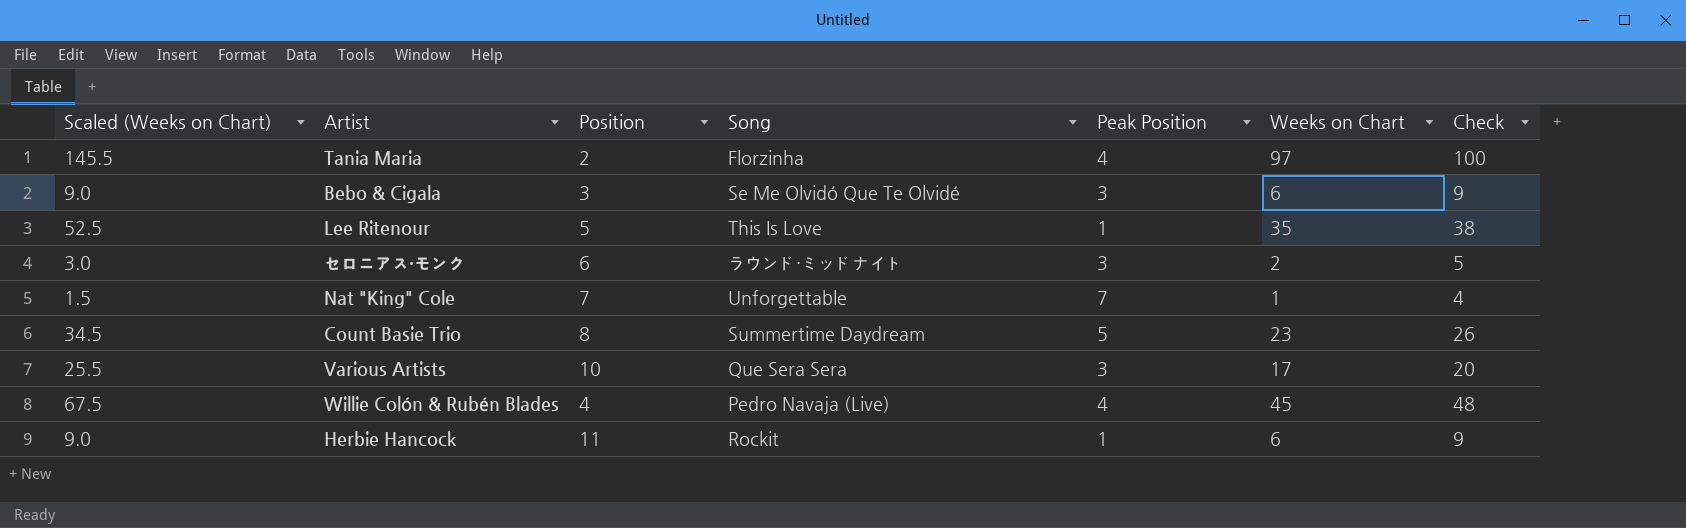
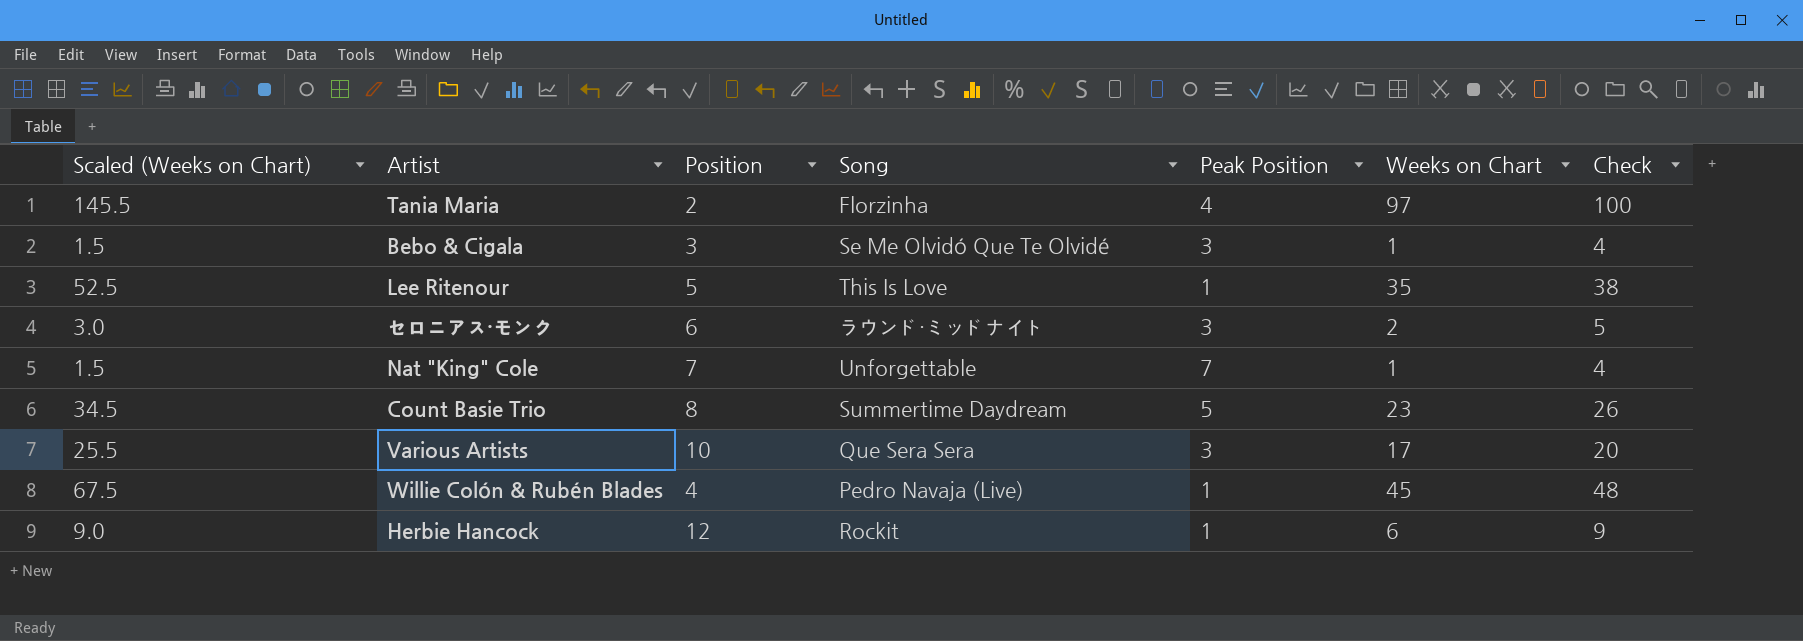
Bebo & Cigala | Scaled (Weeks on Chart): 9.0 -> 1.5
Bebo & Cigala | Weeks on Chart: 6 -> 1
Bebo & Cigala | Check: 9 -> 4
Willie Colón & Rubén Blades | Peak Position: 4 -> 1
Herbie Hancock | Position: 11 -> 12

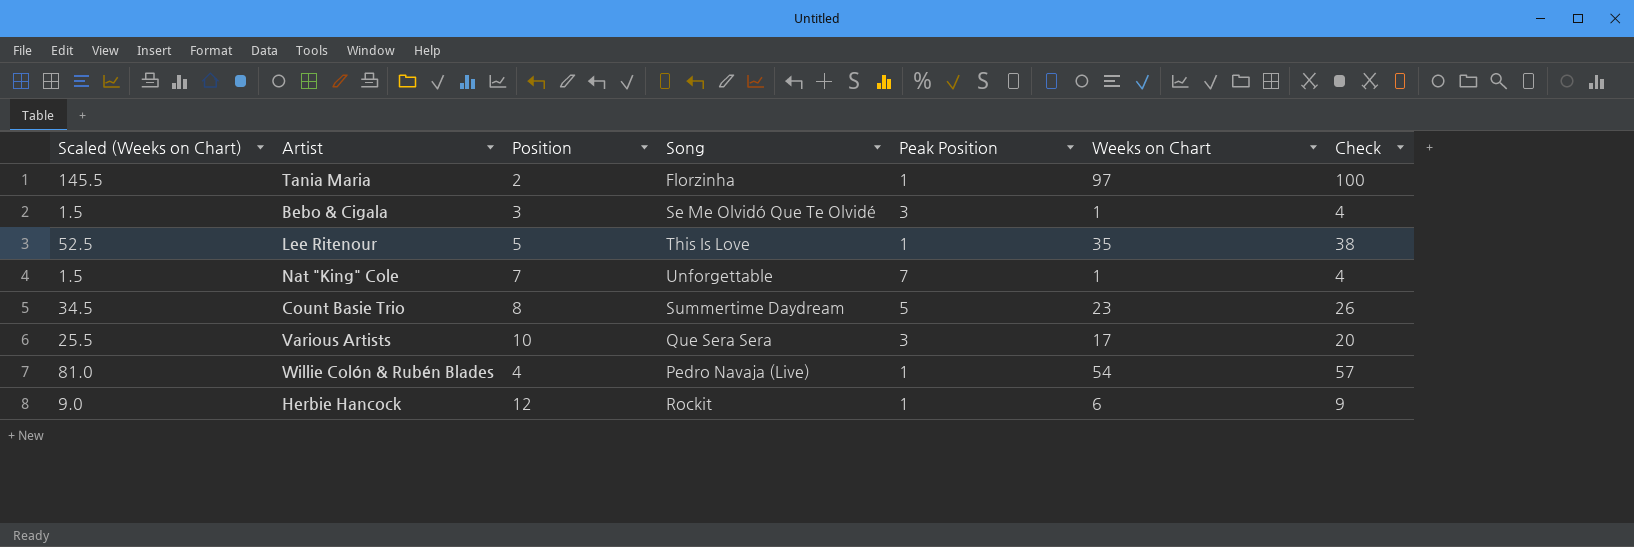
row セロニアス・モンク: 3.0 | 6 | ラウンド・ミッドナイト | 3 | 2 | 5 -> none
Tania Maria | Peak Position: 4 -> 1
Willie Colón & Rubén Blades | Scaled (Weeks on Chart): 67.5 -> 81.0
Willie Colón & Rubén Blades | Weeks on Chart: 45 -> 54
Willie Colón & Rubén Blades | Check: 48 -> 57

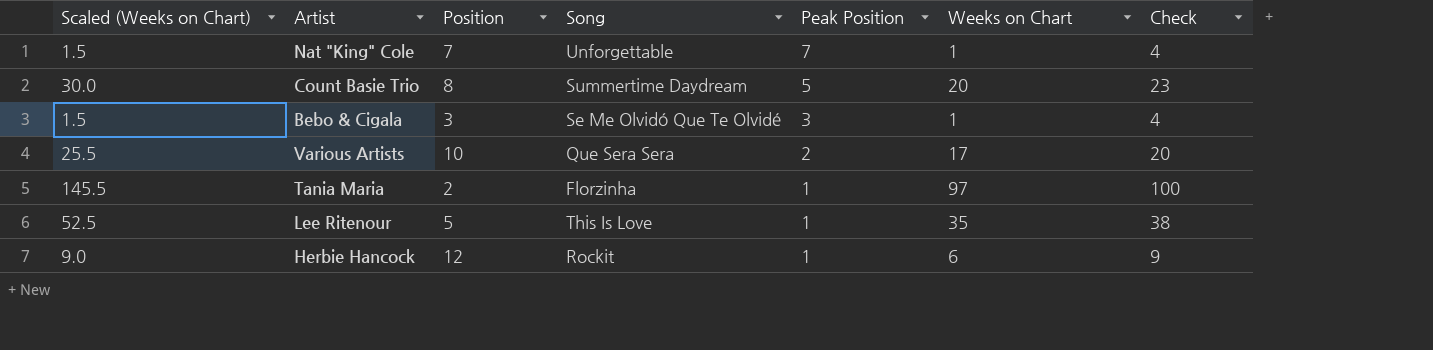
row order: none -> Peak Position descending
row Willie Colón & Rubén Blades: 81.0 | 4 | Pedro Navaja (Live) | 1 | 54 | 57 -> none
Count Basie Trio | Scaled (Weeks on Chart): 34.5 -> 30.0
Count Basie Trio | Weeks on Chart: 23 -> 20
Count Basie Trio | Check: 26 -> 23
Various Artists | Peak Position: 3 -> 2

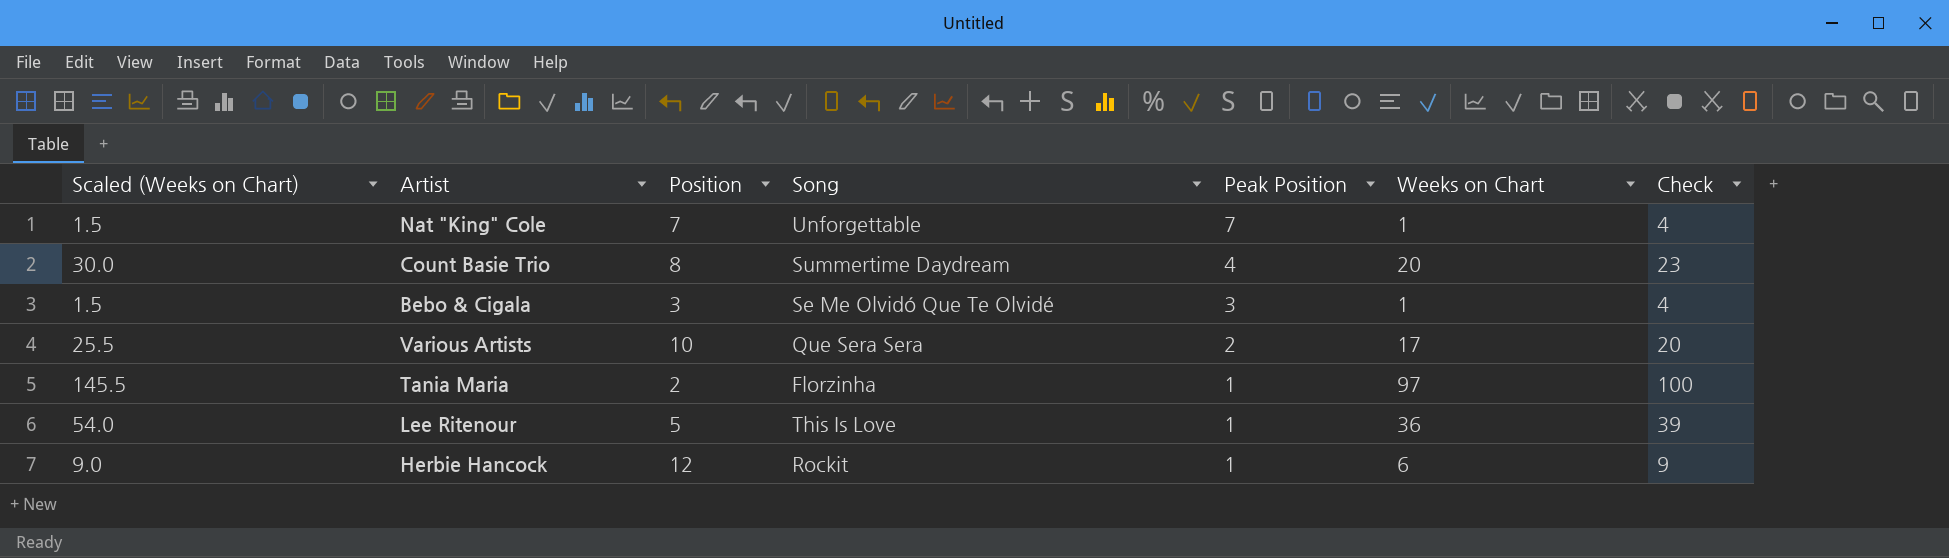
Count Basie Trio | Peak Position: 5 -> 4
Lee Ritenour | Scaled (Weeks on Chart): 52.5 -> 54.0
Lee Ritenour | Weeks on Chart: 35 -> 36
Lee Ritenour | Check: 38 -> 39

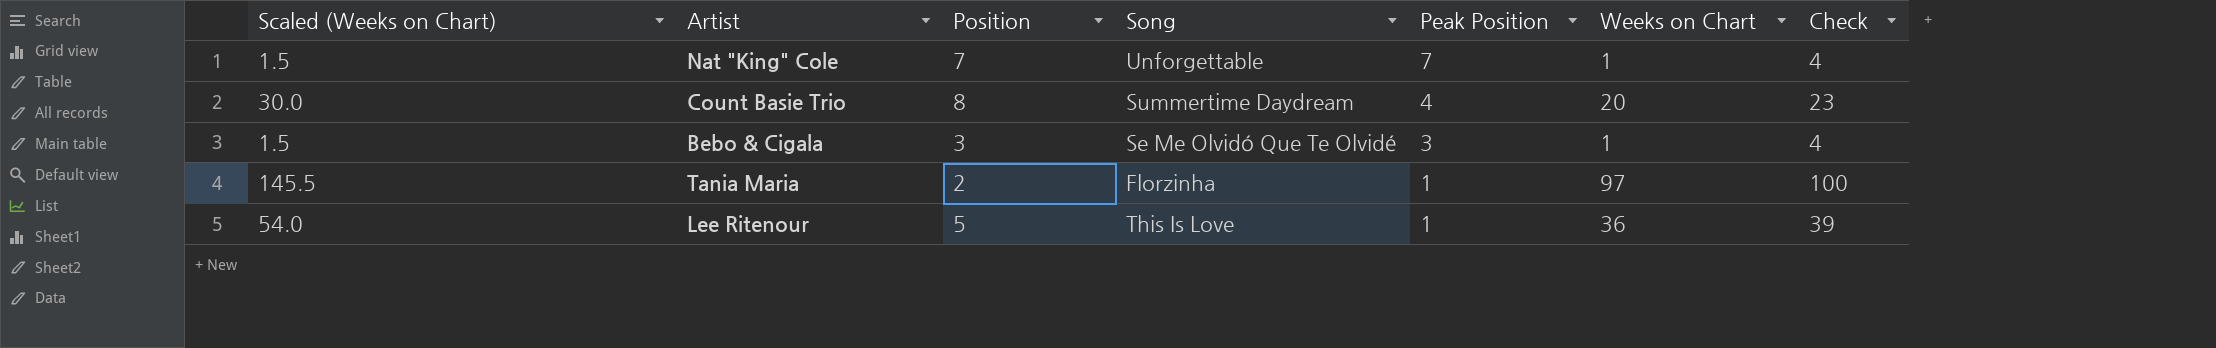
row Various Artists: 25.5 | 10 | Que Sera Sera | 2 | 17 | 20 -> none
row Herbie Hancock: 9.0 | 12 | Rockit | 1 | 6 | 9 -> none

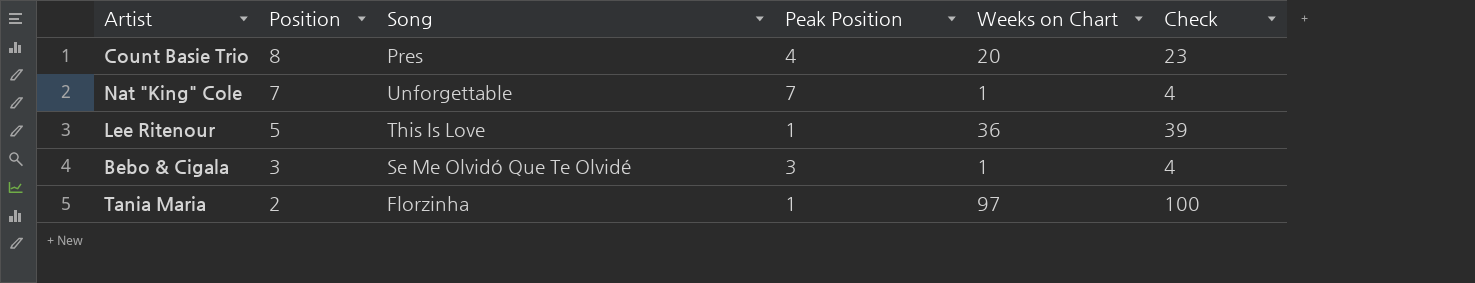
row order: Peak Position descending -> Position descending
column Scaled (Weeks on Chart) | formula: [Weeks on Chart] * 1.5 -> none
Count Basie Trio | Song: Summertime Daydream -> Pres

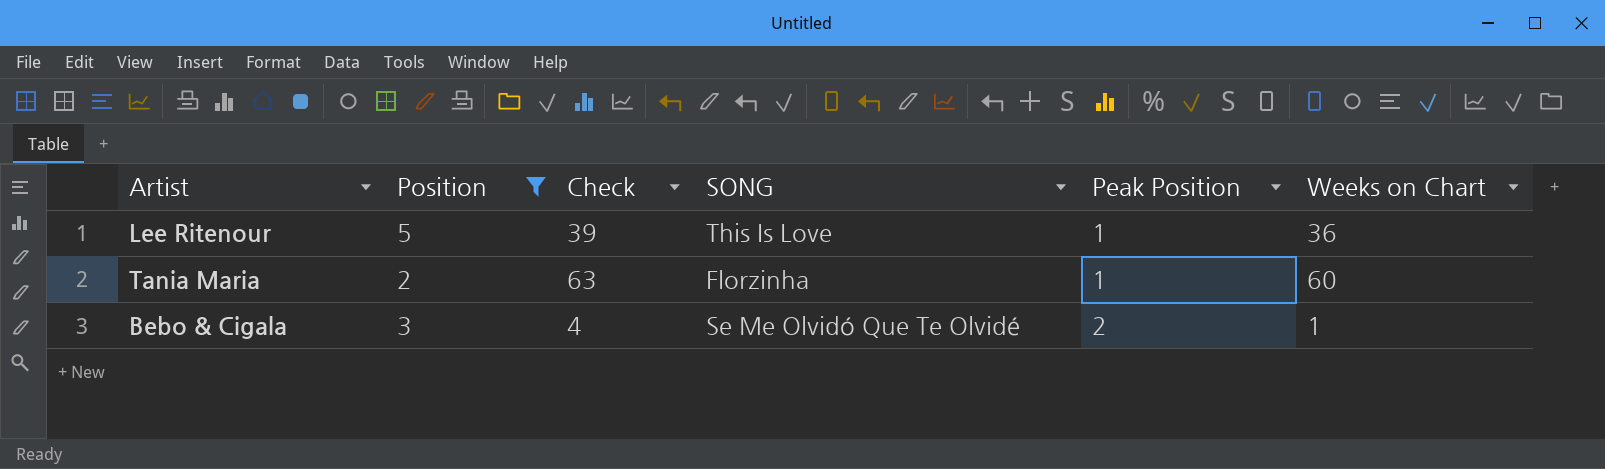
filter: none -> Position <= 5
row order: Position descending -> Peak Position ascending
column Check | position: 6 -> 3
column name: Song -> SONG
Tania Maria | Check: 100 -> 63
Tania Maria | Weeks on Chart: 97 -> 60
Bebo & Cigala | Peak Position: 3 -> 2

